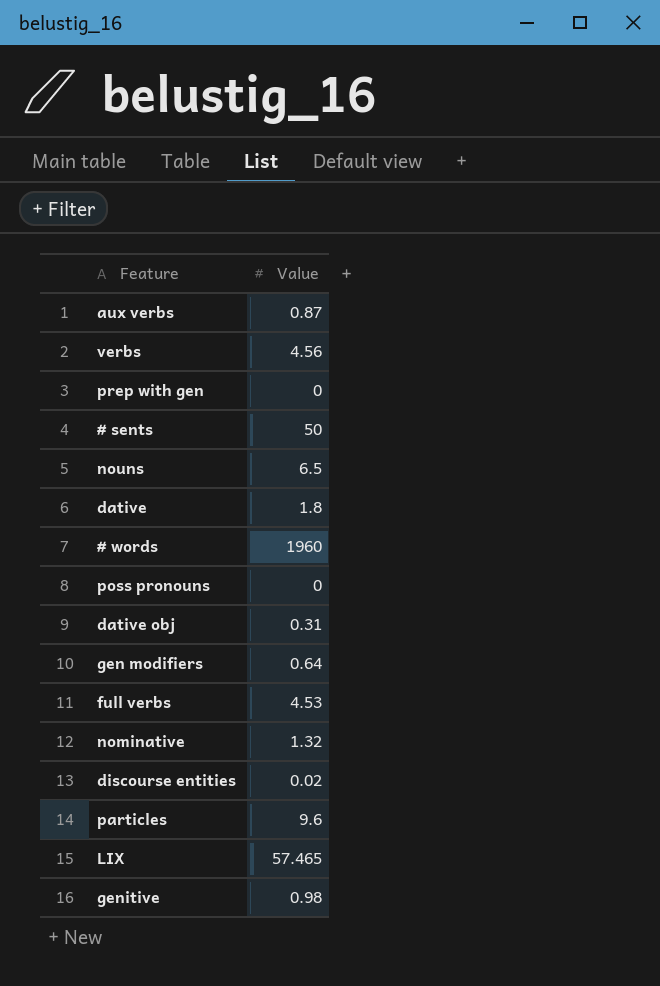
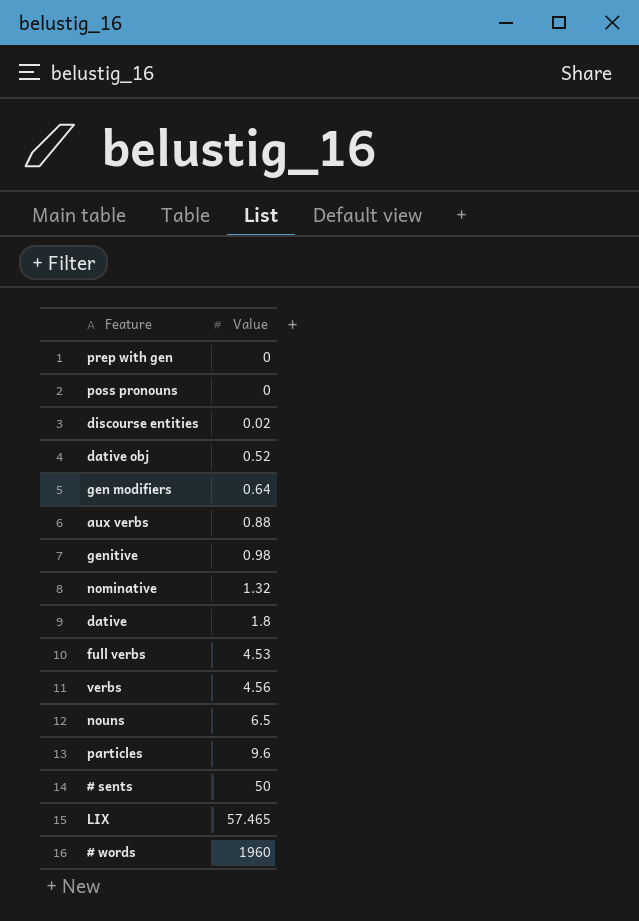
row order: none -> Value ascending
dative obj | Value: 0.31 -> 0.52
aux verbs | Value: 0.87 -> 0.88

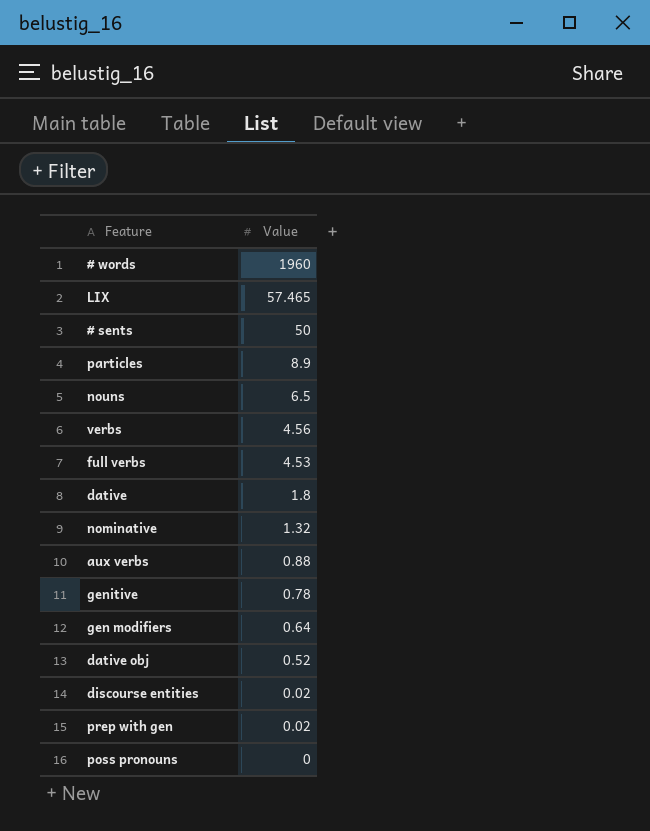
row order: Value ascending -> Value descending
particles | Value: 9.6 -> 8.9
genitive | Value: 0.98 -> 0.78
prep with gen | Value: 0 -> 0.02

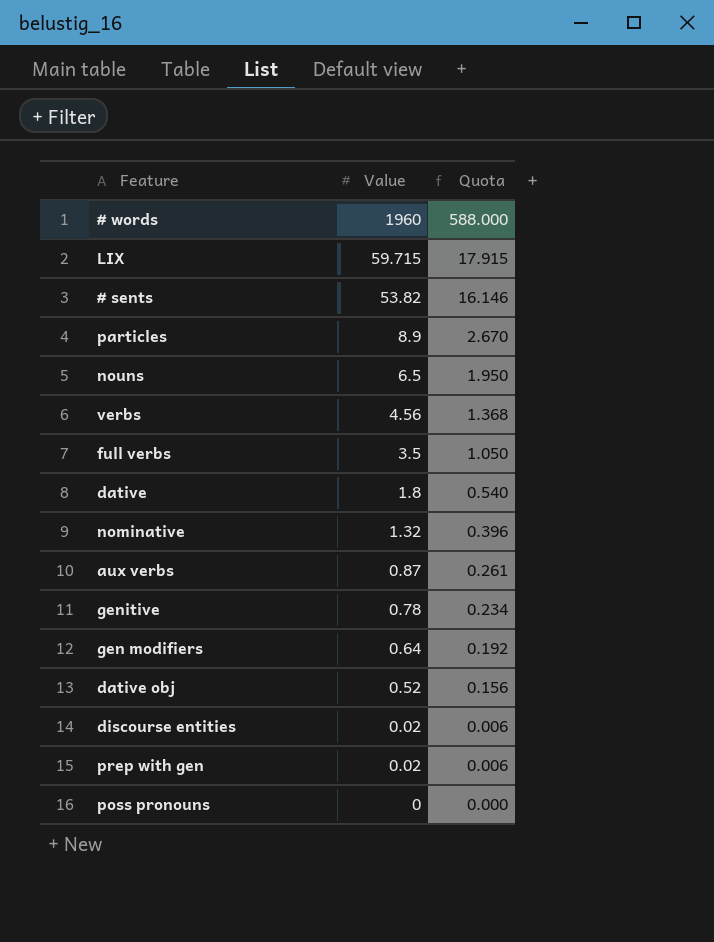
column Quota | formula: none -> [Value] * 0.3
LIX | Value: 57.465 -> 59.715
# sents | Value: 50 -> 53.82
full verbs | Value: 4.53 -> 3.5
aux verbs | Value: 0.88 -> 0.87

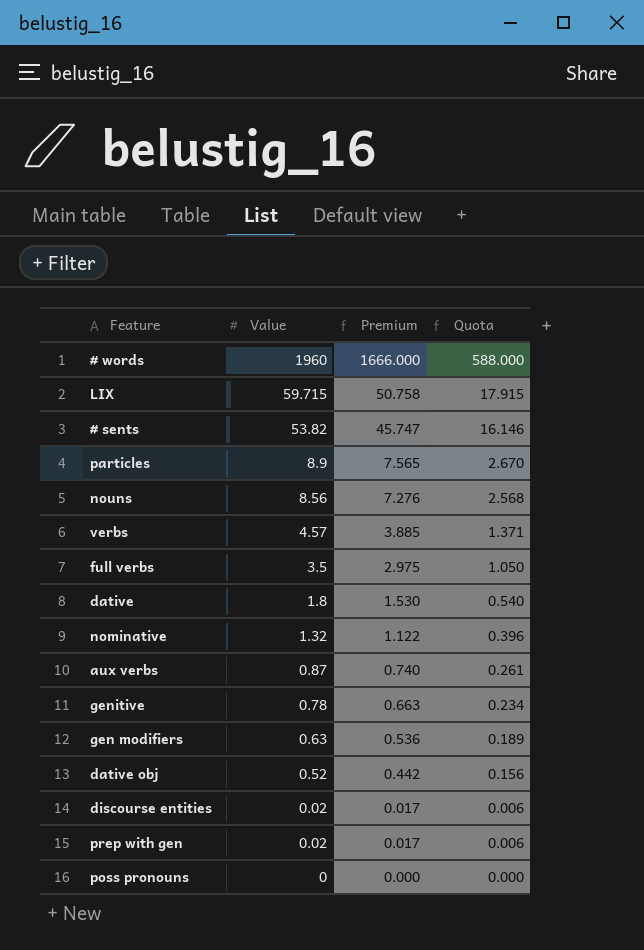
column Premium | formula: none -> [Value] * 0.85
nouns | Value: 6.5 -> 8.56
nouns | Quota: 1.950 -> 2.568
verbs | Value: 4.56 -> 4.57
verbs | Quota: 1.368 -> 1.371
gen modifiers | Value: 0.64 -> 0.63
gen modifiers | Quota: 0.192 -> 0.189

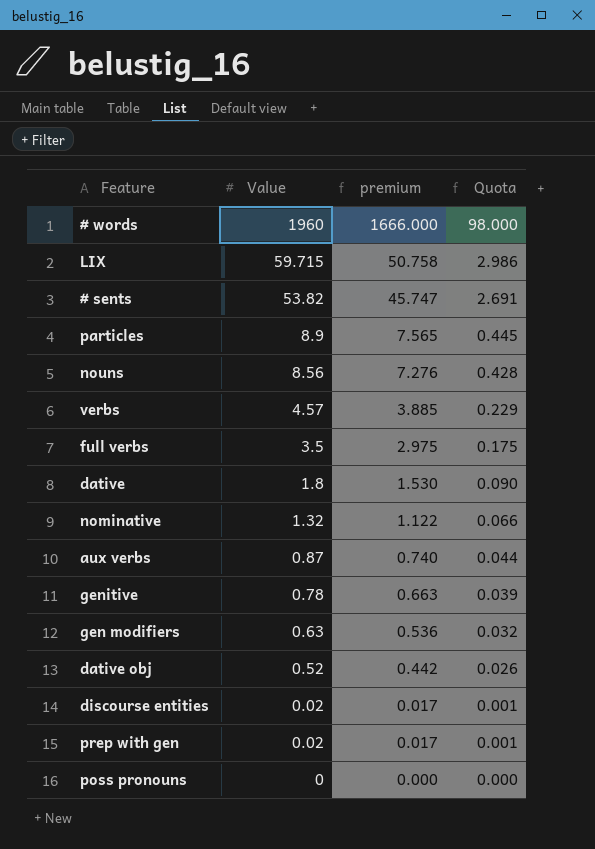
column name: Premium -> premium
column Quota | formula: [Value] * 0.3 -> [Value] * 0.05

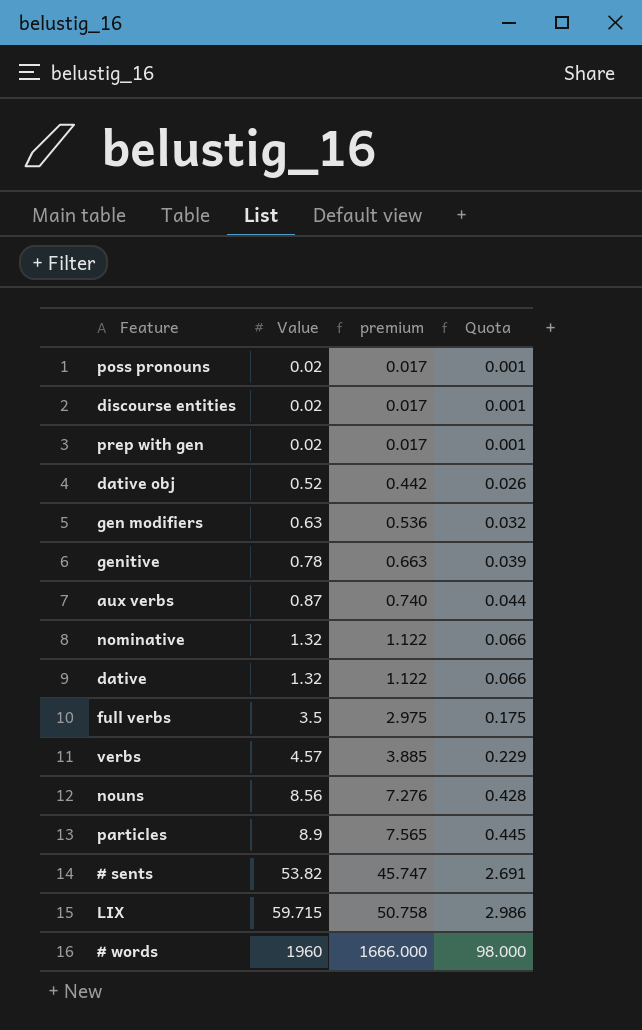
row order: Value descending -> Value ascending
poss pronouns | Value: 0 -> 0.02
poss pronouns | premium: 0.000 -> 0.017
poss pronouns | Quota: 0.000 -> 0.001
dative | Value: 1.8 -> 1.32
dative | premium: 1.530 -> 1.122
dative | Quota: 0.090 -> 0.066

